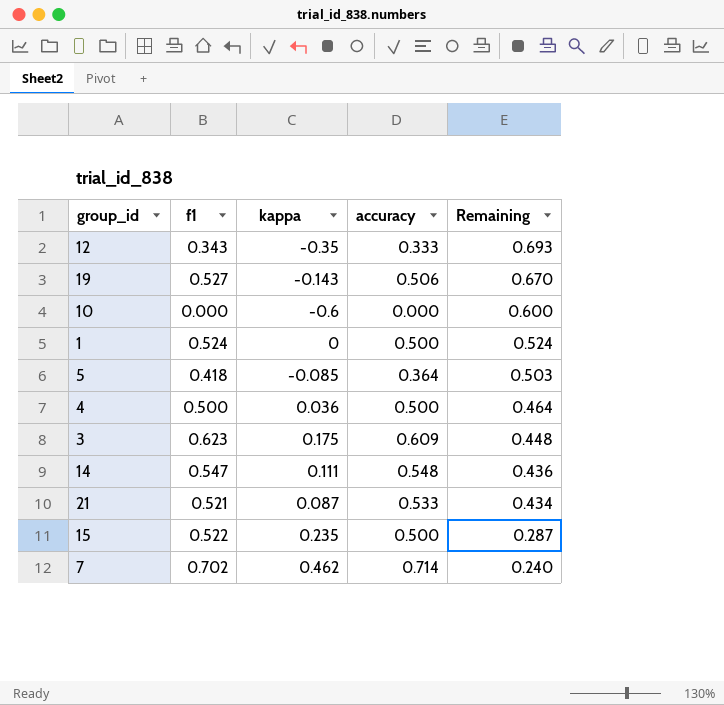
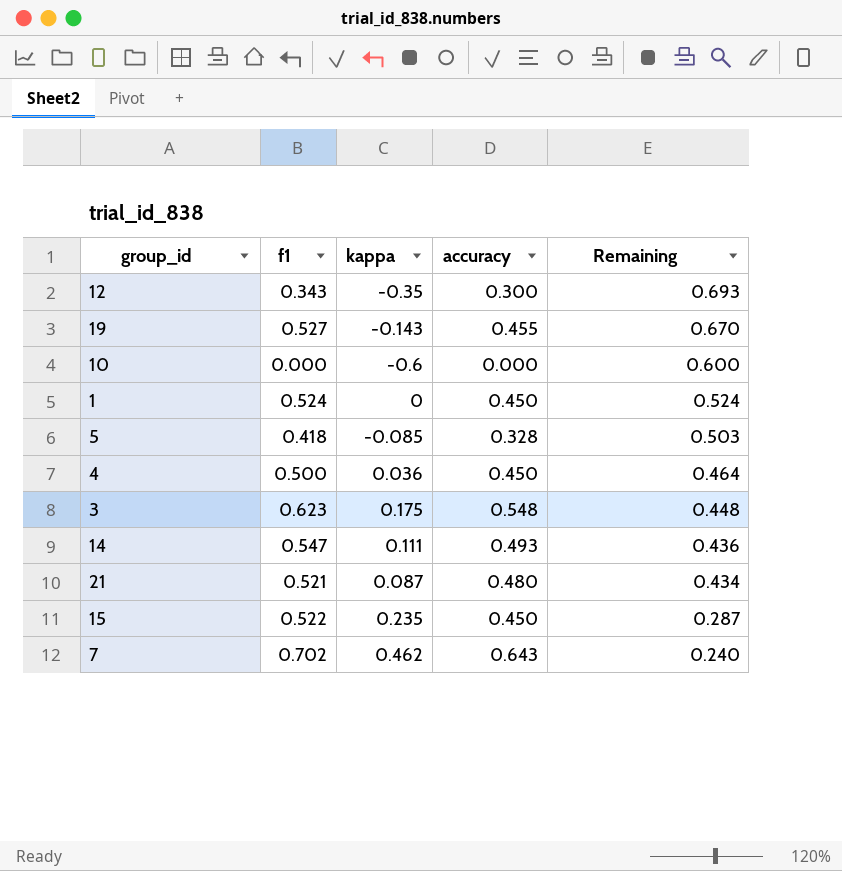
12 | accuracy: 0.333 -> 0.300
19 | accuracy: 0.506 -> 0.455
1 | accuracy: 0.500 -> 0.450
5 | accuracy: 0.364 -> 0.328
4 | accuracy: 0.500 -> 0.450
3 | accuracy: 0.609 -> 0.548
14 | accuracy: 0.548 -> 0.493
21 | accuracy: 0.533 -> 0.480
15 | accuracy: 0.500 -> 0.450
7 | accuracy: 0.714 -> 0.643

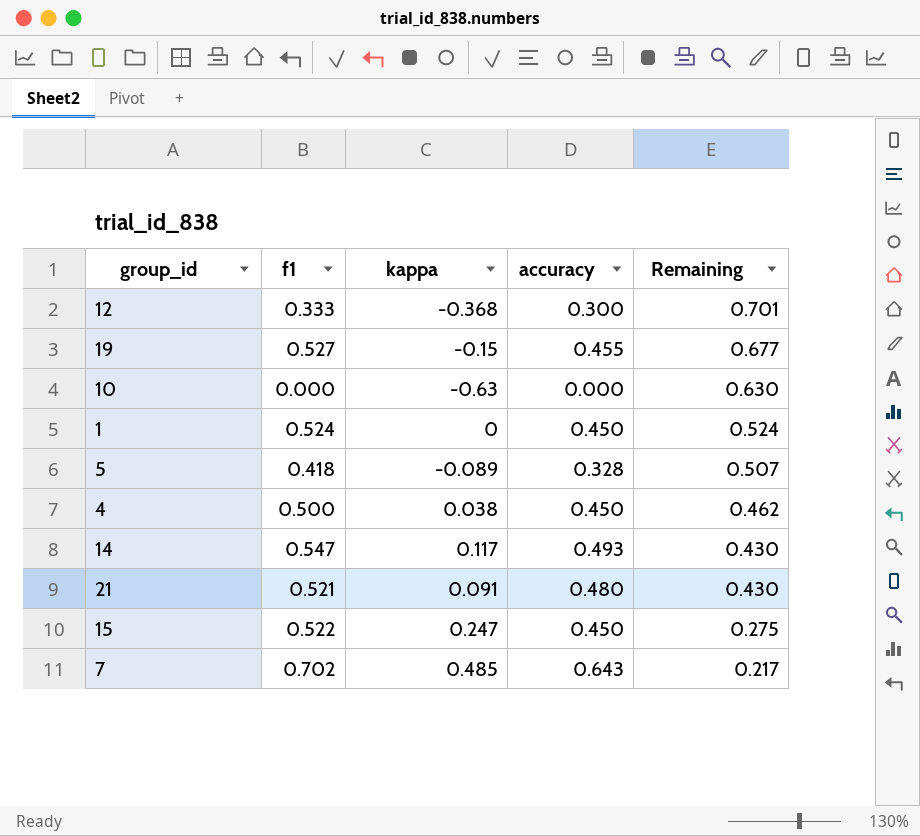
row 3: 0.623 | 0.175 | 0.548 | 0.448 -> none
12 | f1: 0.343 -> 0.333
12 | kappa: -0.35 -> -0.368
12 | Remaining: 0.693 -> 0.701
19 | kappa: -0.143 -> -0.15
19 | Remaining: 0.670 -> 0.677
10 | kappa: -0.6 -> -0.63
10 | Remaining: 0.600 -> 0.630
5 | kappa: -0.085 -> -0.089
5 | Remaining: 0.503 -> 0.507
4 | kappa: 0.036 -> 0.038
4 | Remaining: 0.464 -> 0.462
14 | kappa: 0.111 -> 0.117
14 | Remaining: 0.436 -> 0.430
21 | kappa: 0.087 -> 0.091
21 | Remaining: 0.434 -> 0.430
15 | kappa: 0.235 -> 0.247
15 | Remaining: 0.287 -> 0.275
7 | kappa: 0.462 -> 0.485
7 | Remaining: 0.240 -> 0.217

